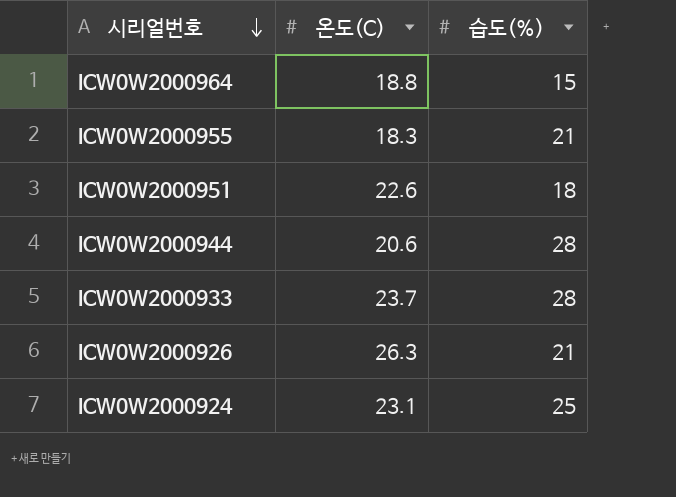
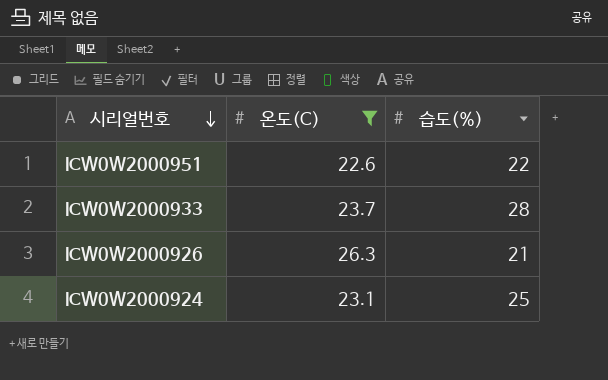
filter: none -> 온도(C) >= 22.6
ICW0W2000951 | 습도(%): 18 -> 22

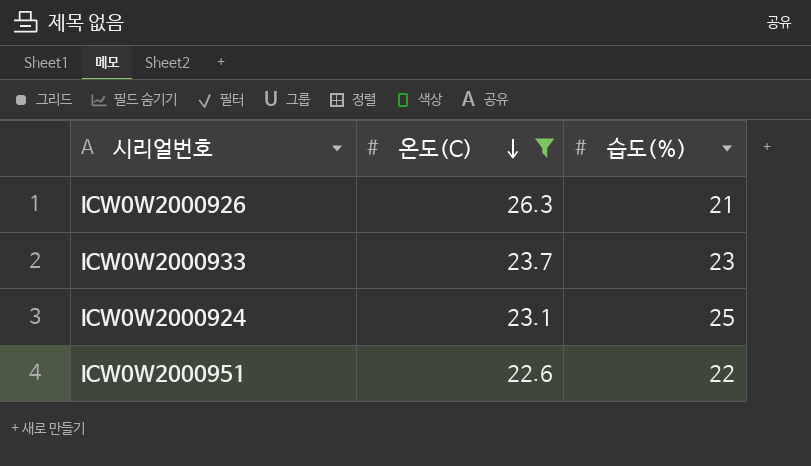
row order: 시리얼번호 descending -> 온도(C) descending
ICW0W2000933 | 습도(%): 28 -> 23

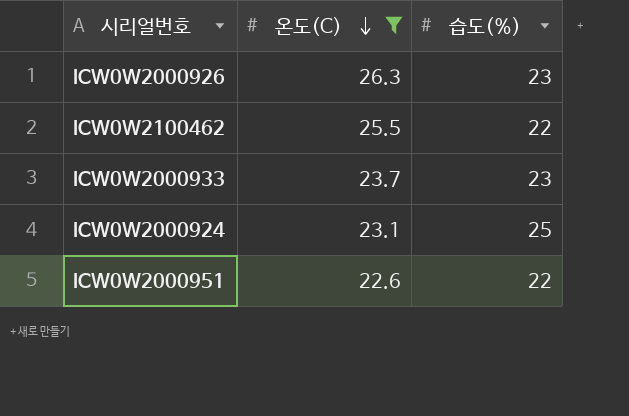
ICW0W2000926 | 습도(%): 21 -> 23
row ICW0W2100462: none -> 25.5 | 22

